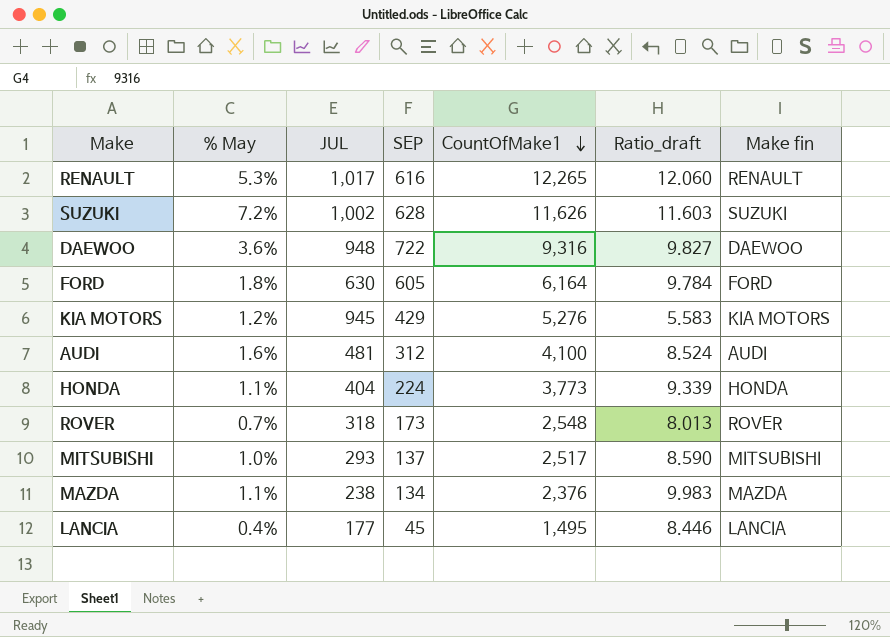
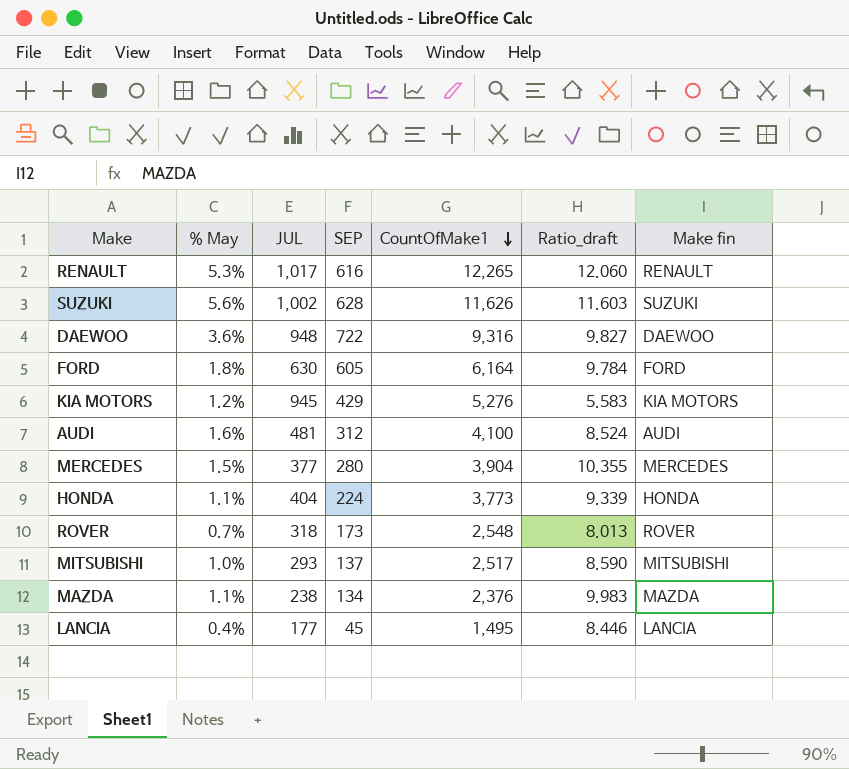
SUZUKI | % May: 7.2% -> 5.6%
row MERCEDES: none -> 1.5% | 377 | 280 | 3,904 | 10.355 | MERCEDES

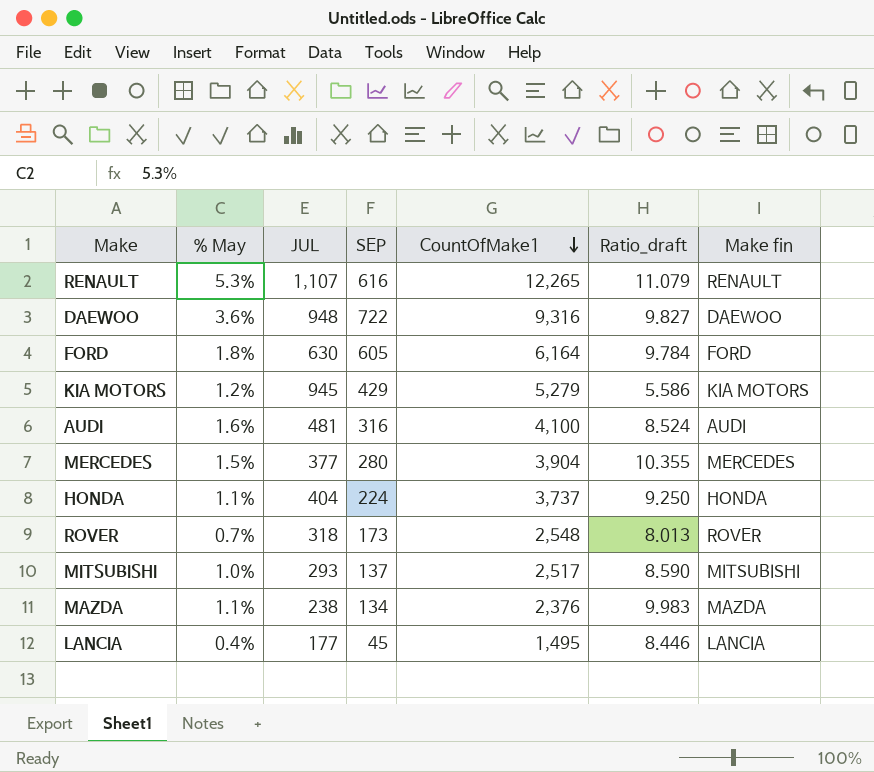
row SUZUKI: 5.6% | 1,002 | 628 | 11,626 | 11.603 | SUZUKI -> none
RENAULT | JUL: 1,017 -> 1,107
RENAULT | Ratio_draft: 12.060 -> 11.079
KIA MOTORS | CountOfMake1: 5,276 -> 5,279
KIA MOTORS | Ratio_draft: 5.583 -> 5.586
AUDI | SEP: 312 -> 316
HONDA | CountOfMake1: 3,773 -> 3,737
HONDA | Ratio_draft: 9.339 -> 9.250

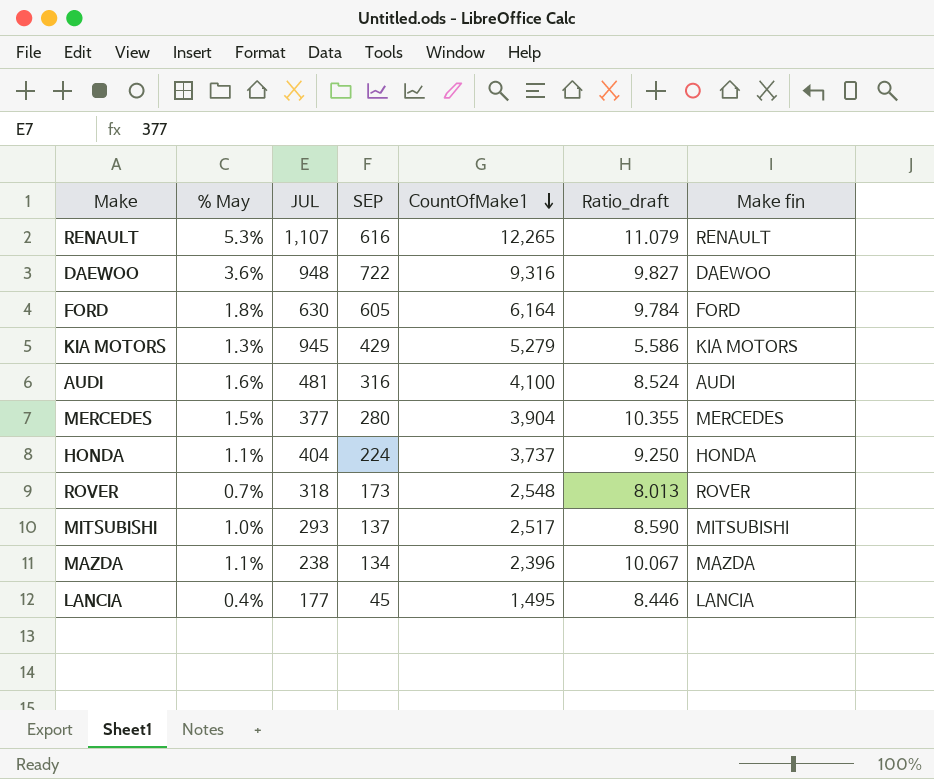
KIA MOTORS | % May: 1.2% -> 1.3%
MAZDA | CountOfMake1: 2,376 -> 2,396
MAZDA | Ratio_draft: 9.983 -> 10.067

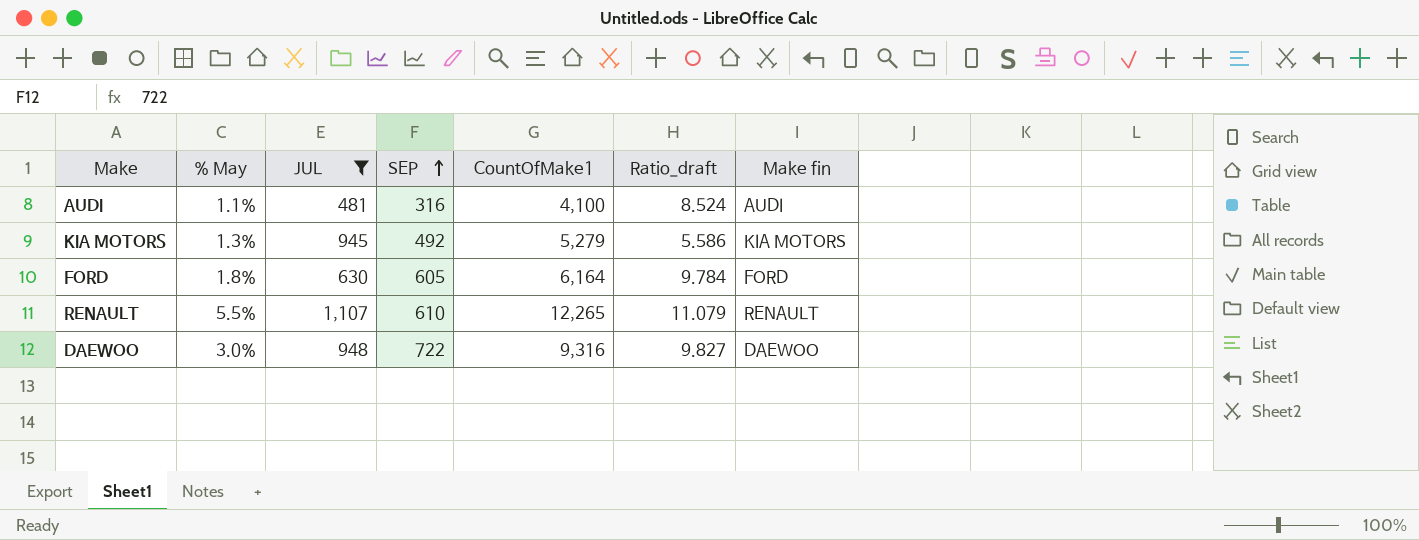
filter: none -> JUL >= 481
row order: CountOfMake1 descending -> SEP ascending
AUDI | % May: 1.6% -> 1.1%
KIA MOTORS | SEP: 429 -> 492
RENAULT | % May: 5.3% -> 5.5%
RENAULT | SEP: 616 -> 610
DAEWOO | % May: 3.6% -> 3.0%

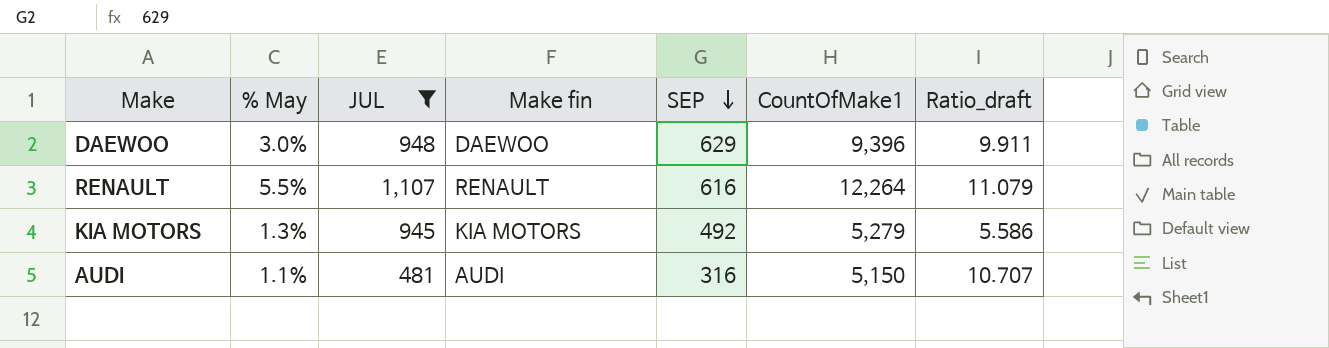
row order: SEP ascending -> SEP descending
column Make fin | position: 7 -> 4
row FORD: 1.8% | 630 | 605 | 6,164 | 9.784 | FORD -> none
DAEWOO | SEP: 722 -> 629
DAEWOO | CountOfMake1: 9,316 -> 9,396
DAEWOO | Ratio_draft: 9.827 -> 9.911
RENAULT | SEP: 610 -> 616
RENAULT | CountOfMake1: 12,265 -> 12,264
AUDI | CountOfMake1: 4,100 -> 5,150
AUDI | Ratio_draft: 8.524 -> 10.707

